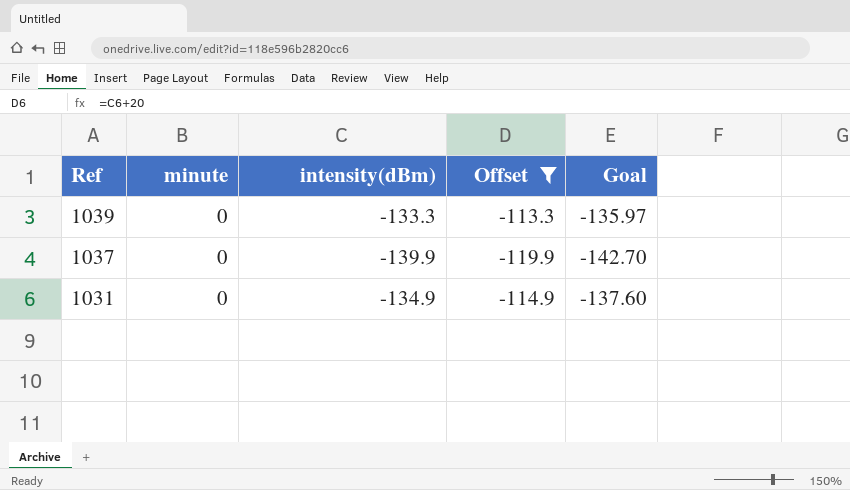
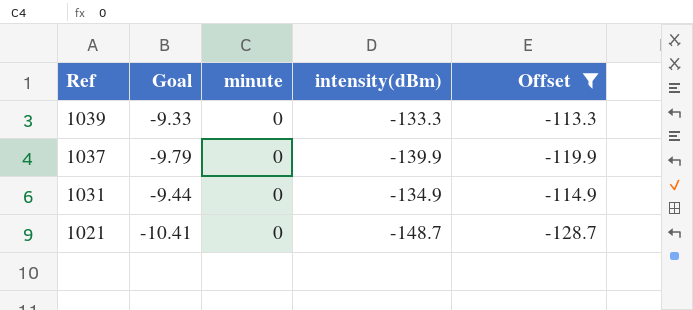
column Goal | formula: [intensity(dBm)] * 1.02 -> [intensity(dBm)] * 0.07
column Goal | position: 5 -> 2
row 1021: none -> -10.41 | 0 | -148.7 | -128.7

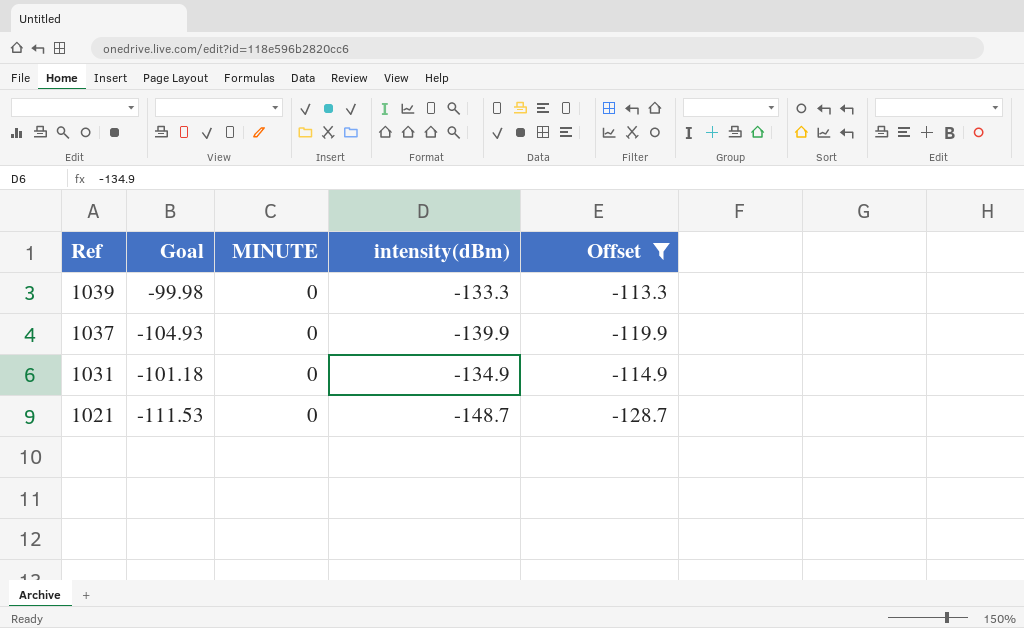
column Goal | formula: [intensity(dBm)] * 0.07 -> [intensity(dBm)] * 0.75
column name: minute -> MINUTE

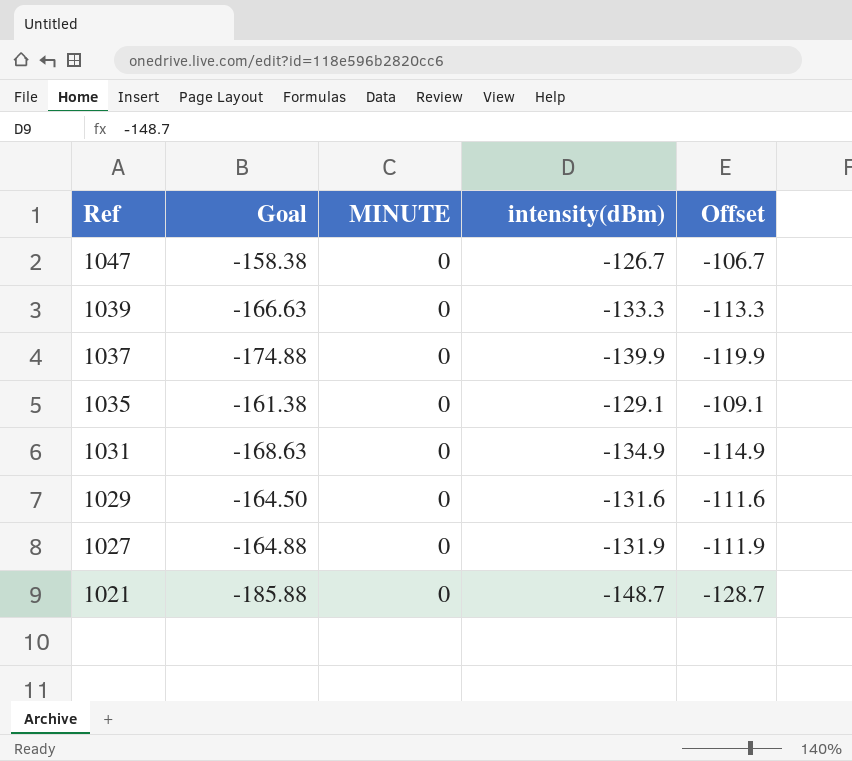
filter: Offset <= -113.3 -> none
column Goal | formula: [intensity(dBm)] * 0.75 -> [intensity(dBm)] * 1.25

